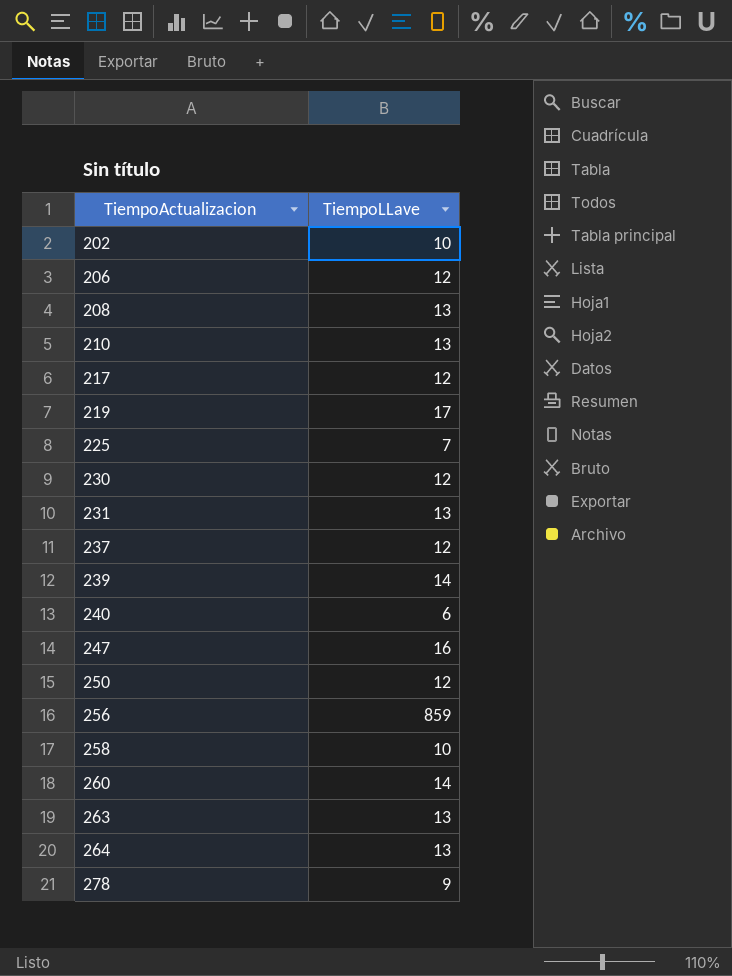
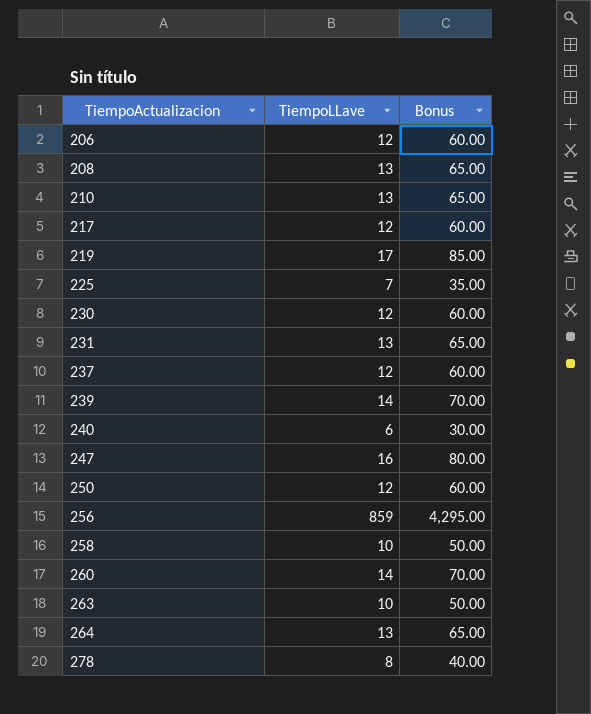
column Bonus | formula: none -> [TiempoLLave] * 5
row 202: 10 -> none
263 | TiempoLLave: 13 -> 10
278 | TiempoLLave: 9 -> 8

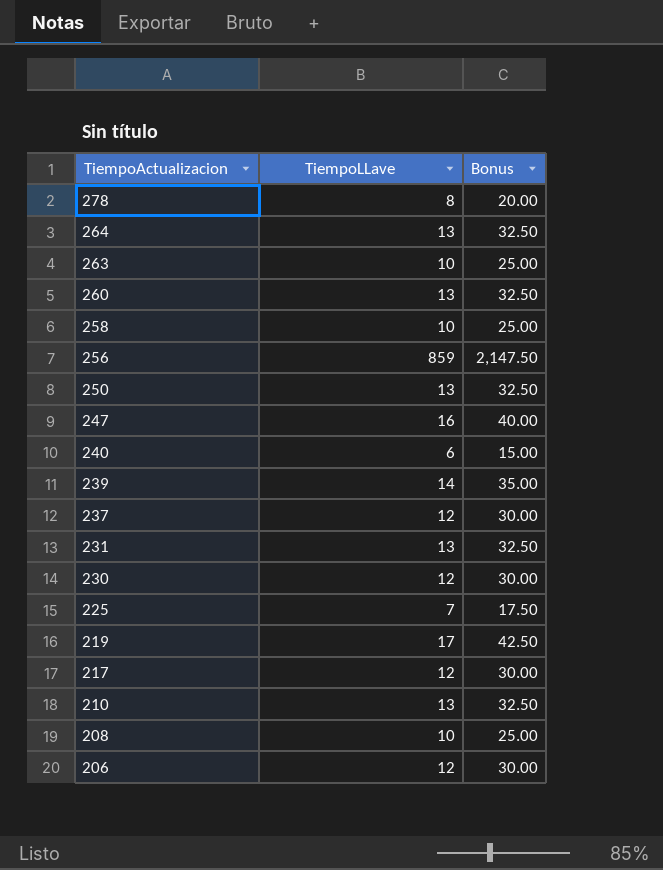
row order: TiempoActualizacion ascending -> TiempoActualizacion descending
column Bonus | formula: [TiempoLLave] * 5 -> [TiempoLLave] * 2.5
260 | TiempoLLave: 14 -> 13
250 | TiempoLLave: 12 -> 13
208 | TiempoLLave: 13 -> 10

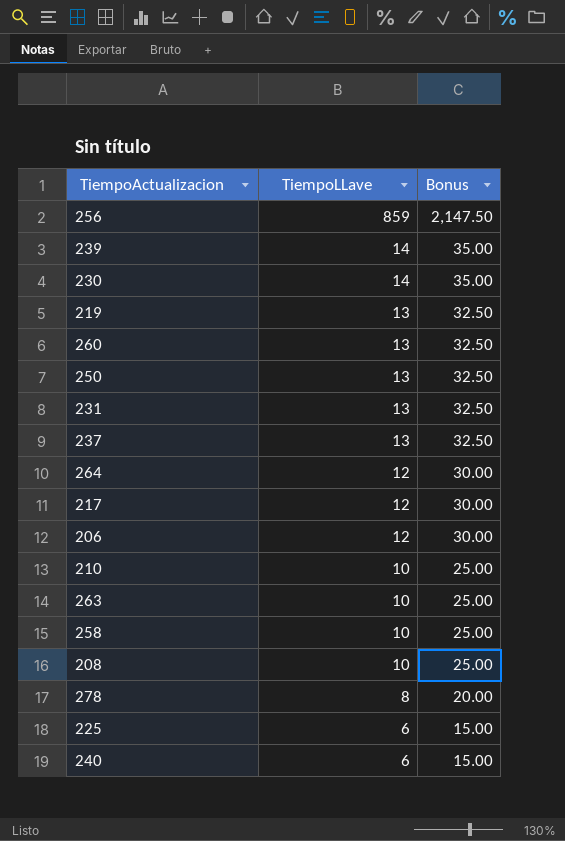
row order: TiempoActualizacion descending -> TiempoLLave descending
row 247: 16 | 40.00 -> none
230 | TiempoLLave: 12 -> 14
230 | Bonus: 30.00 -> 35.00
219 | TiempoLLave: 17 -> 13
219 | Bonus: 42.50 -> 32.50
237 | TiempoLLave: 12 -> 13
237 | Bonus: 30.00 -> 32.50
264 | TiempoLLave: 13 -> 12
264 | Bonus: 32.50 -> 30.00
210 | TiempoLLave: 13 -> 10
210 | Bonus: 32.50 -> 25.00
225 | TiempoLLave: 7 -> 6
225 | Bonus: 17.50 -> 15.00

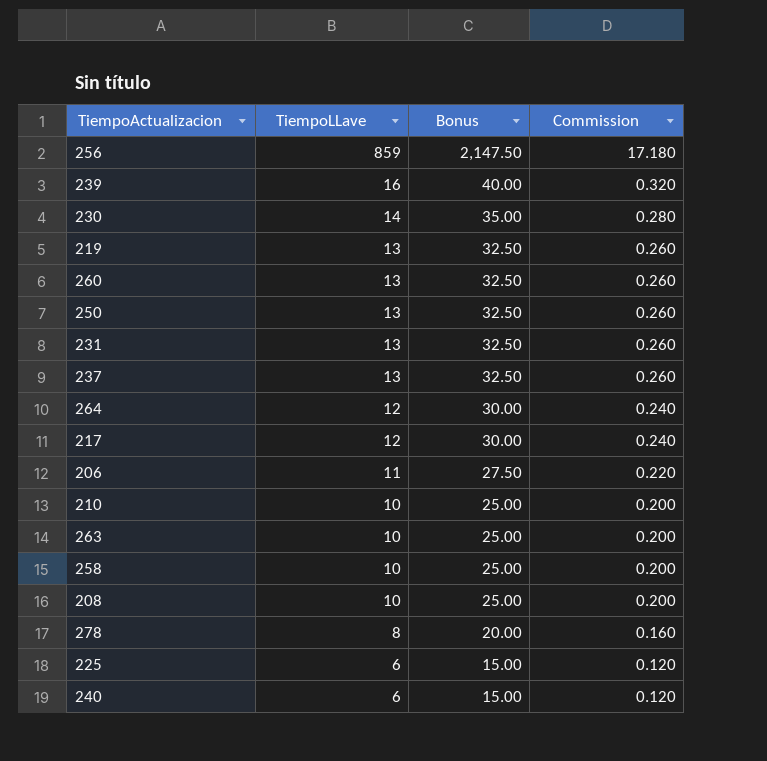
column Commission | formula: none -> [TiempoLLave] * 0.02
239 | TiempoLLave: 14 -> 16
239 | Bonus: 35.00 -> 40.00
206 | TiempoLLave: 12 -> 11
206 | Bonus: 30.00 -> 27.50

